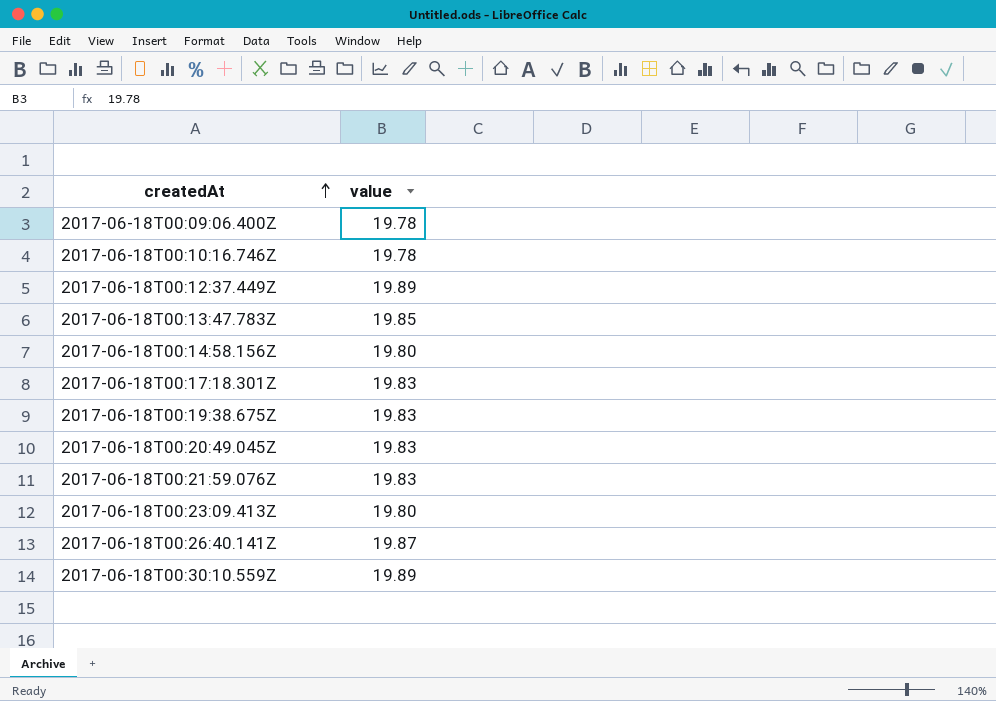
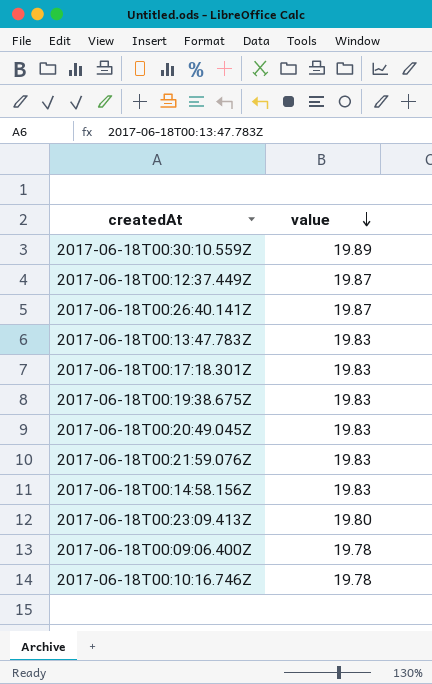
row order: createdAt ascending -> value descending
2017-06-18T00:12:37.449Z | value: 19.89 -> 19.87
2017-06-18T00:13:47.783Z | value: 19.85 -> 19.83
2017-06-18T00:14:58.156Z | value: 19.80 -> 19.83

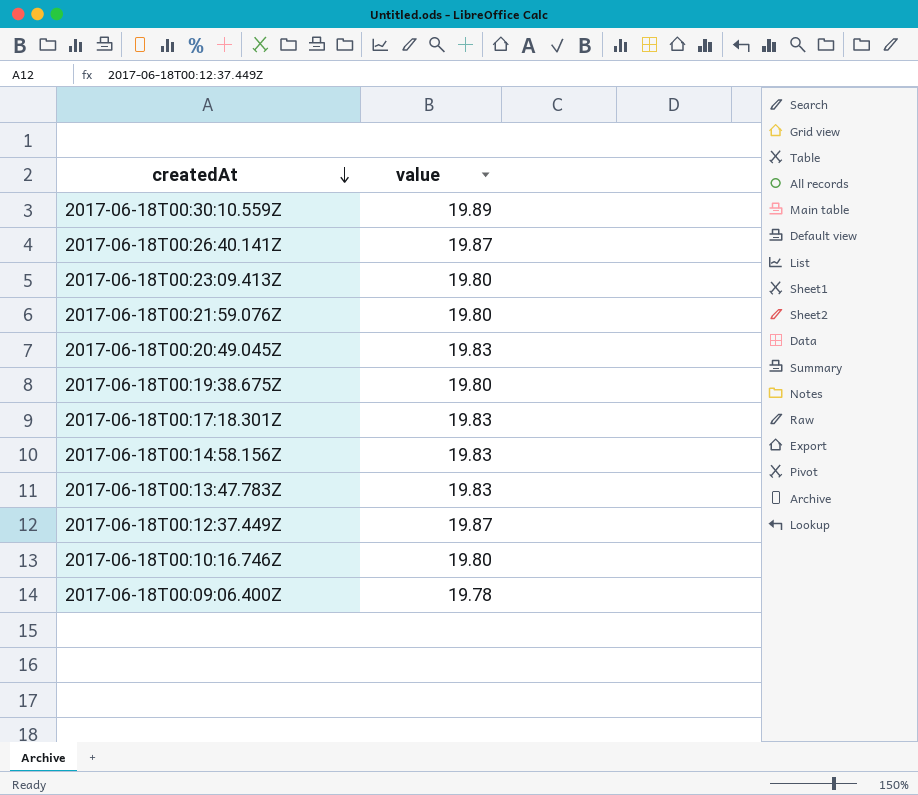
row order: value descending -> createdAt descending
2017-06-18T00:21:59.076Z | value: 19.83 -> 19.80
2017-06-18T00:19:38.675Z | value: 19.83 -> 19.80
2017-06-18T00:10:16.746Z | value: 19.78 -> 19.80

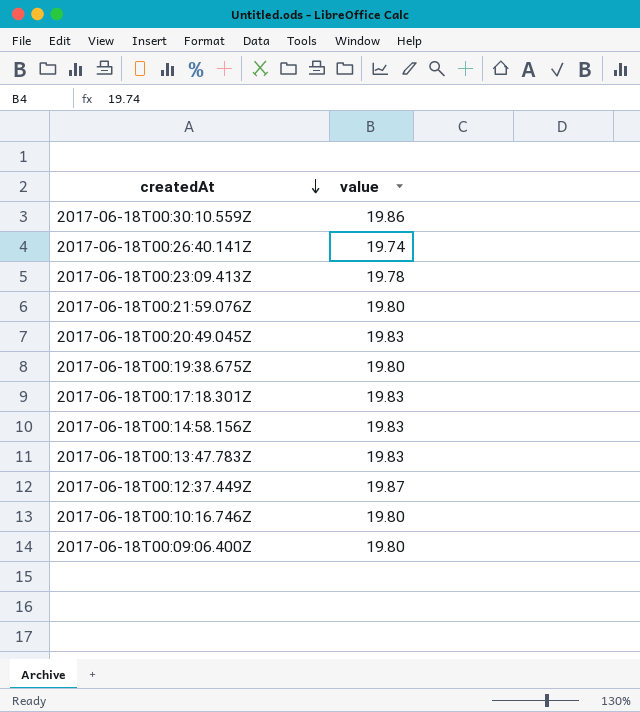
2017-06-18T00:30:10.559Z | value: 19.89 -> 19.86
2017-06-18T00:26:40.141Z | value: 19.87 -> 19.74
2017-06-18T00:23:09.413Z | value: 19.80 -> 19.78
2017-06-18T00:09:06.400Z | value: 19.78 -> 19.80

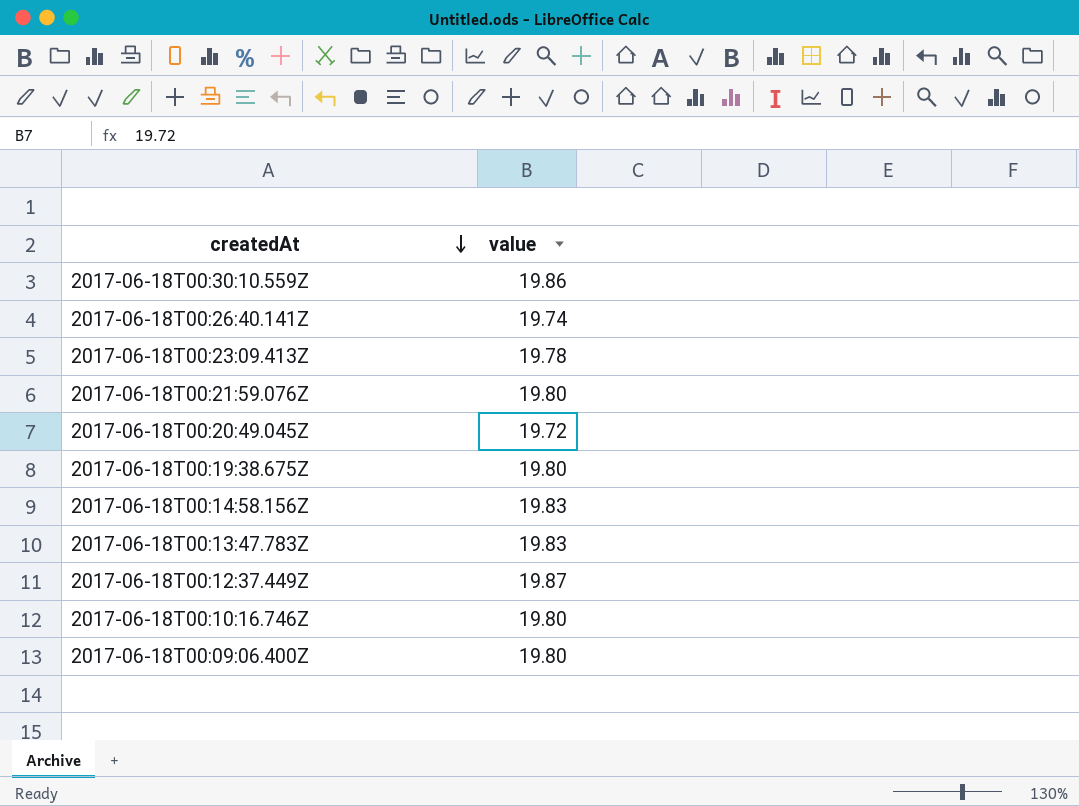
row 2017-06-18T00:17:18.301Z: 19.83 -> none
2017-06-18T00:20:49.045Z | value: 19.83 -> 19.72

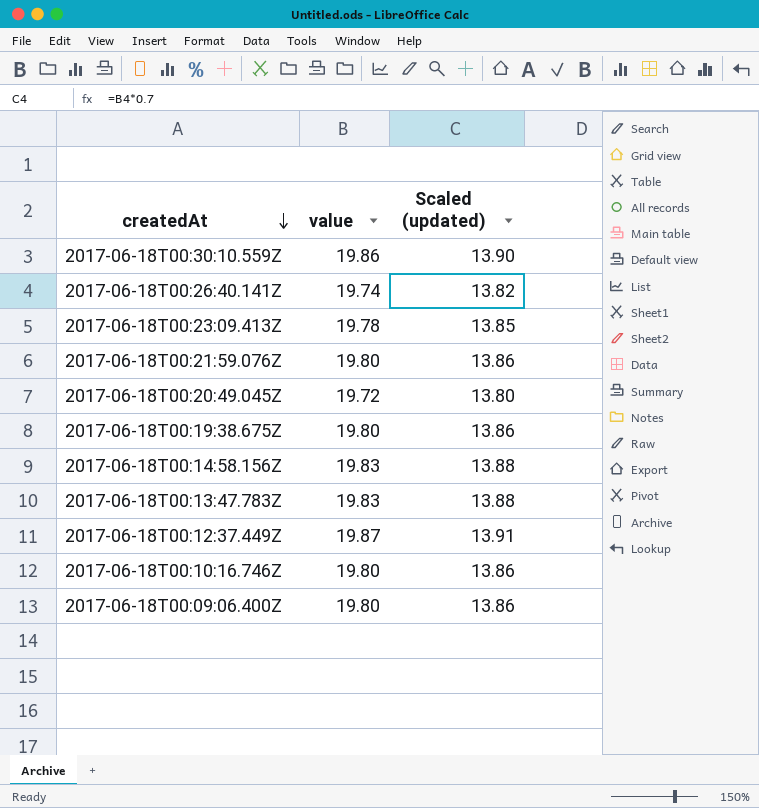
column Scaled (updated) | formula: none -> [value] * 0.7

